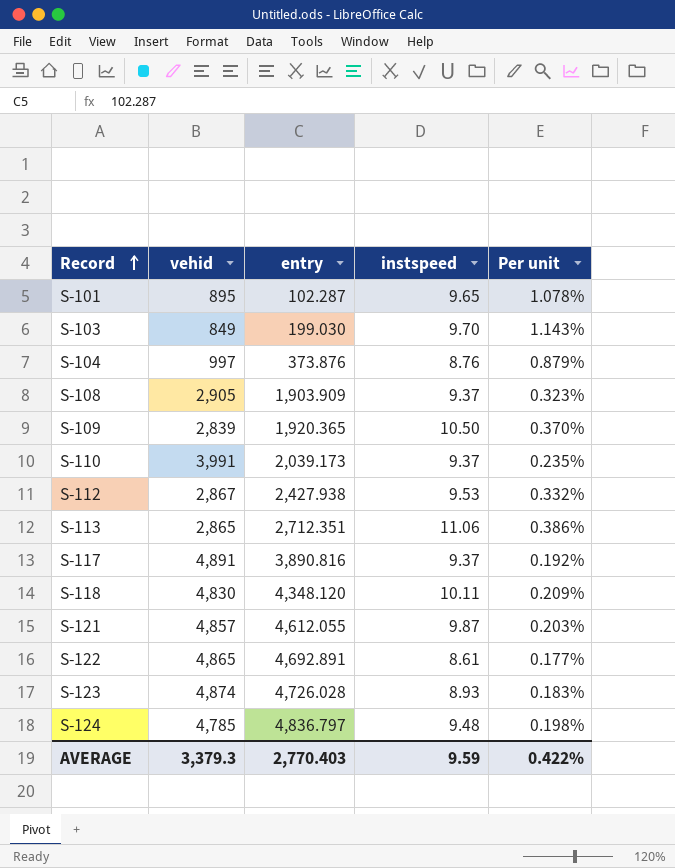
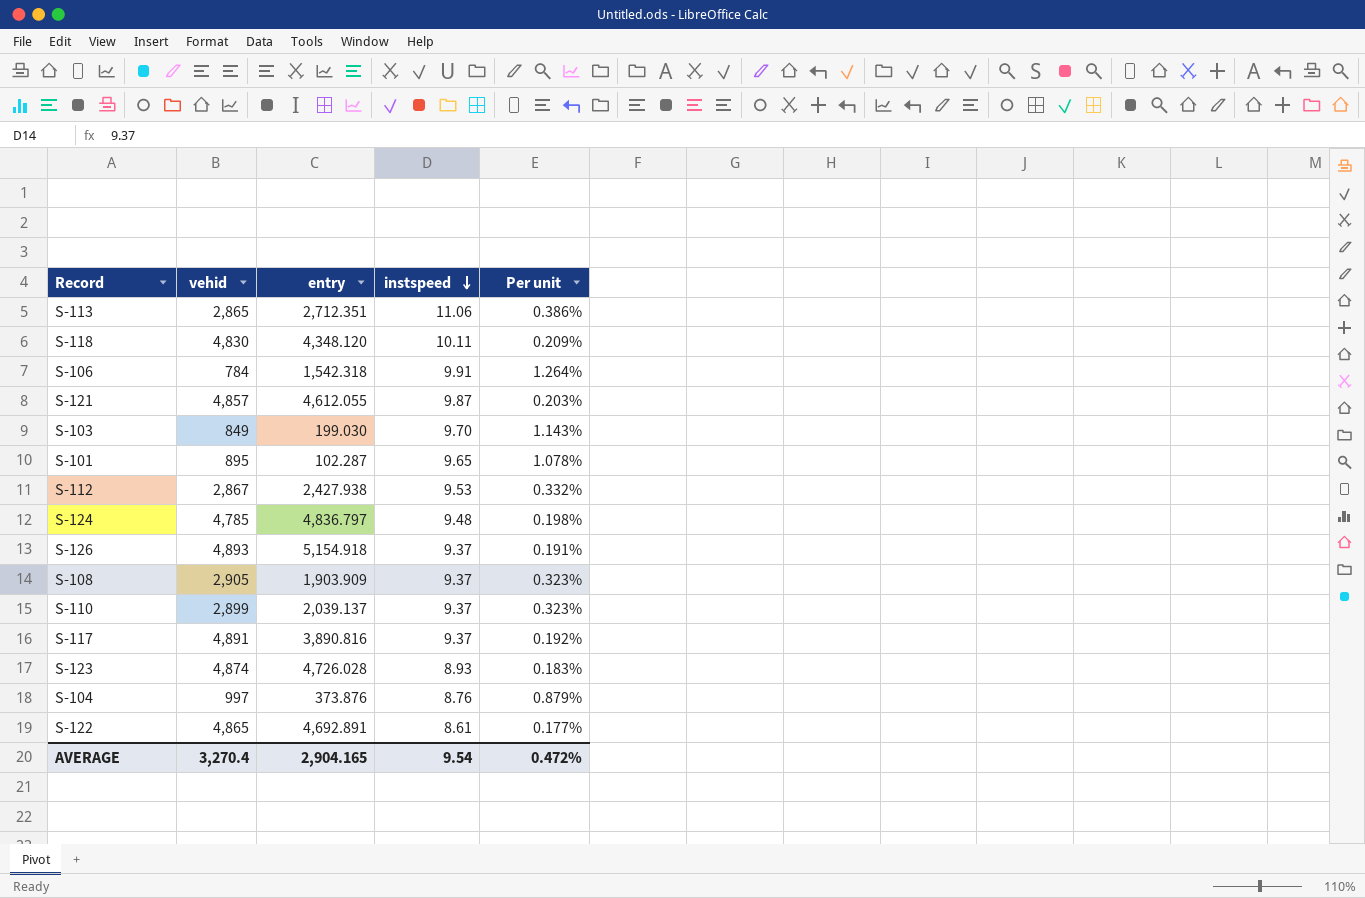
row order: Record ascending -> instspeed descending
row S-109: 2,839 | 1,920.365 | 10.50 | 0.370% -> none
row S-106: none -> 784 | 1,542.318 | 9.91 | 1.264%
row S-126: none -> 4,893 | 5,154.918 | 9.37 | 0.191%
S-110 | vehid: 3,991 -> 2,899
S-110 | entry: 2,039.173 -> 2,039.137
S-110 | Per unit: 0.235% -> 0.323%
AVERAGE | vehid: 3,379.3 -> 3,270.4
AVERAGE | entry: 2,770.403 -> 2,904.165
AVERAGE | instspeed: 9.59 -> 9.54
AVERAGE | Per unit: 0.422% -> 0.472%

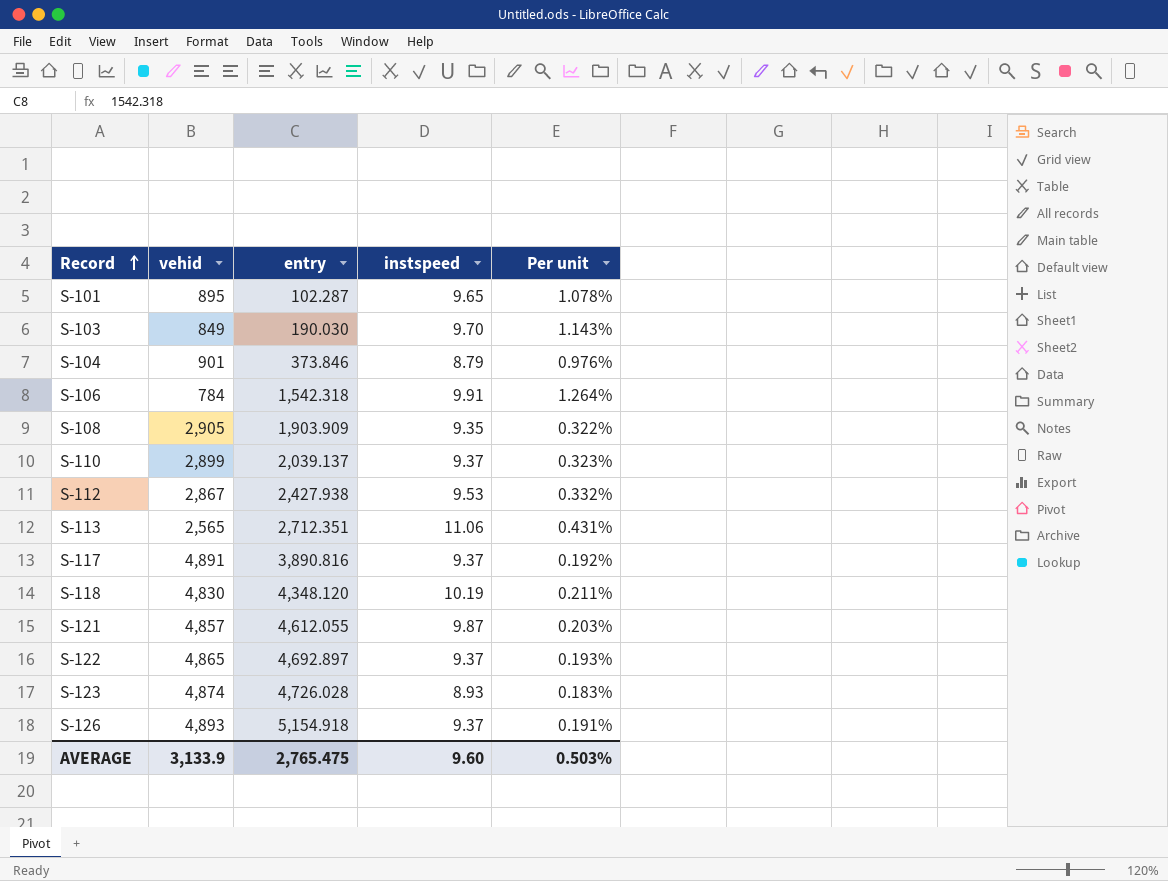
row order: instspeed descending -> Record ascending
row S-124: 4,785 | 4,836.797 | 9.48 | 0.198% -> none
S-103 | entry: 199.030 -> 190.030
S-104 | vehid: 997 -> 901
S-104 | entry: 373.876 -> 373.846
S-104 | instspeed: 8.76 -> 8.79
S-104 | Per unit: 0.879% -> 0.976%
S-108 | instspeed: 9.37 -> 9.35
S-108 | Per unit: 0.323% -> 0.322%
S-113 | vehid: 2,865 -> 2,565
S-113 | Per unit: 0.386% -> 0.431%
S-118 | instspeed: 10.11 -> 10.19
S-118 | Per unit: 0.209% -> 0.211%
S-122 | entry: 4,692.891 -> 4,692.897
S-122 | instspeed: 8.61 -> 9.37
S-122 | Per unit: 0.177% -> 0.193%
AVERAGE | vehid: 3,270.4 -> 3,133.9
AVERAGE | entry: 2,904.165 -> 2,765.475
AVERAGE | instspeed: 9.54 -> 9.60
AVERAGE | Per unit: 0.472% -> 0.503%

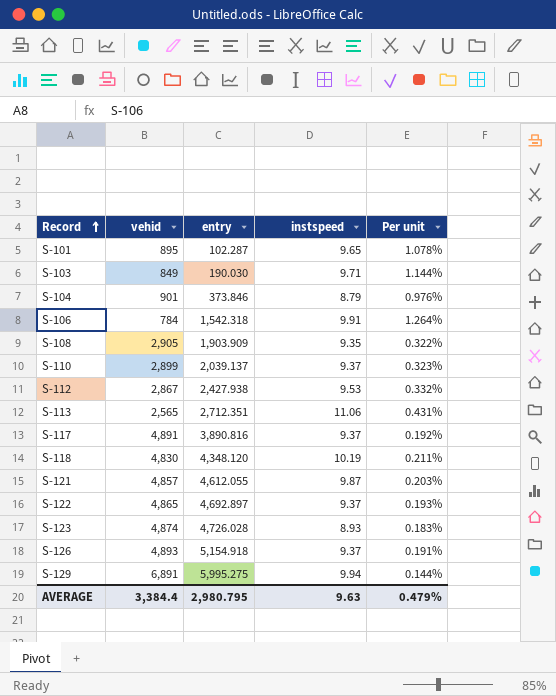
S-103 | instspeed: 9.70 -> 9.71
S-103 | Per unit: 1.143% -> 1.144%
row S-129: none -> 6,891 | 5,995.275 | 9.94 | 0.144%
AVERAGE | vehid: 3,133.9 -> 3,384.4
AVERAGE | entry: 2,765.475 -> 2,980.795
AVERAGE | instspeed: 9.60 -> 9.63
AVERAGE | Per unit: 0.503% -> 0.479%

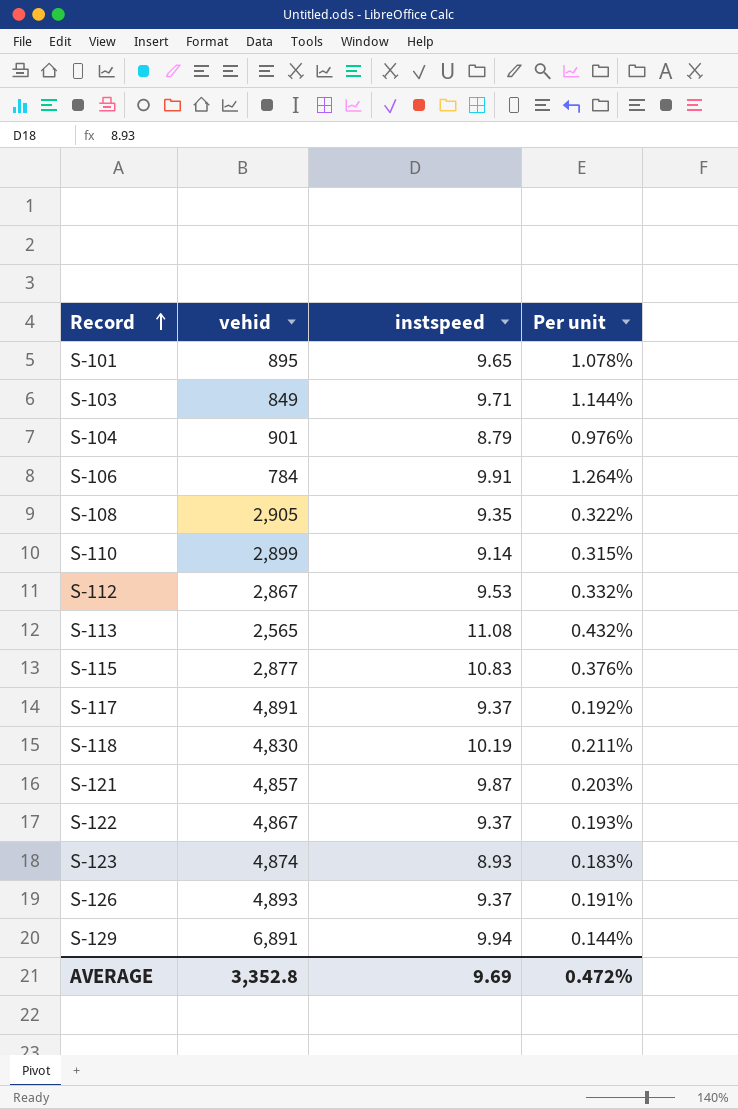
column entry | position: 3 -> none
S-110 | instspeed: 9.37 -> 9.14
S-110 | Per unit: 0.323% -> 0.315%
S-113 | instspeed: 11.06 -> 11.08
S-113 | Per unit: 0.431% -> 0.432%
row S-115: none -> 2,877 | 10.83 | 0.376%
S-122 | vehid: 4,865 -> 4,867
AVERAGE | vehid: 3,384.4 -> 3,352.8
AVERAGE | instspeed: 9.63 -> 9.69
AVERAGE | Per unit: 0.479% -> 0.472%

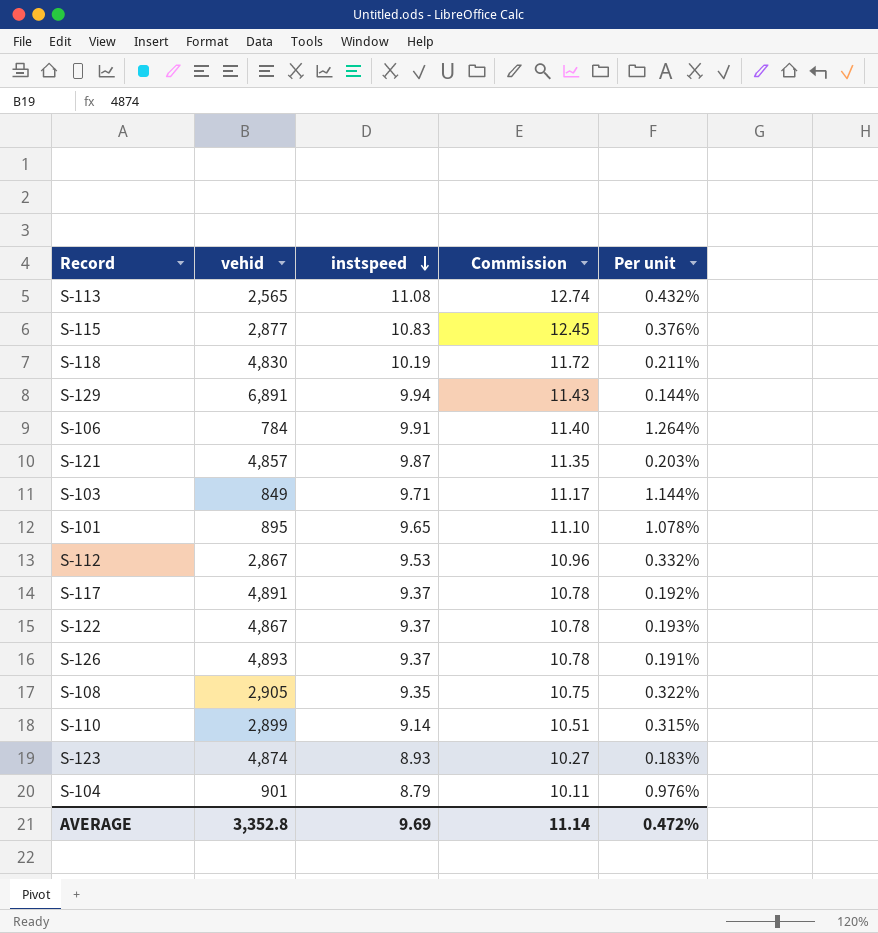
row order: Record ascending -> instspeed descending
column Commission | formula: none -> [instspeed] * 1.15

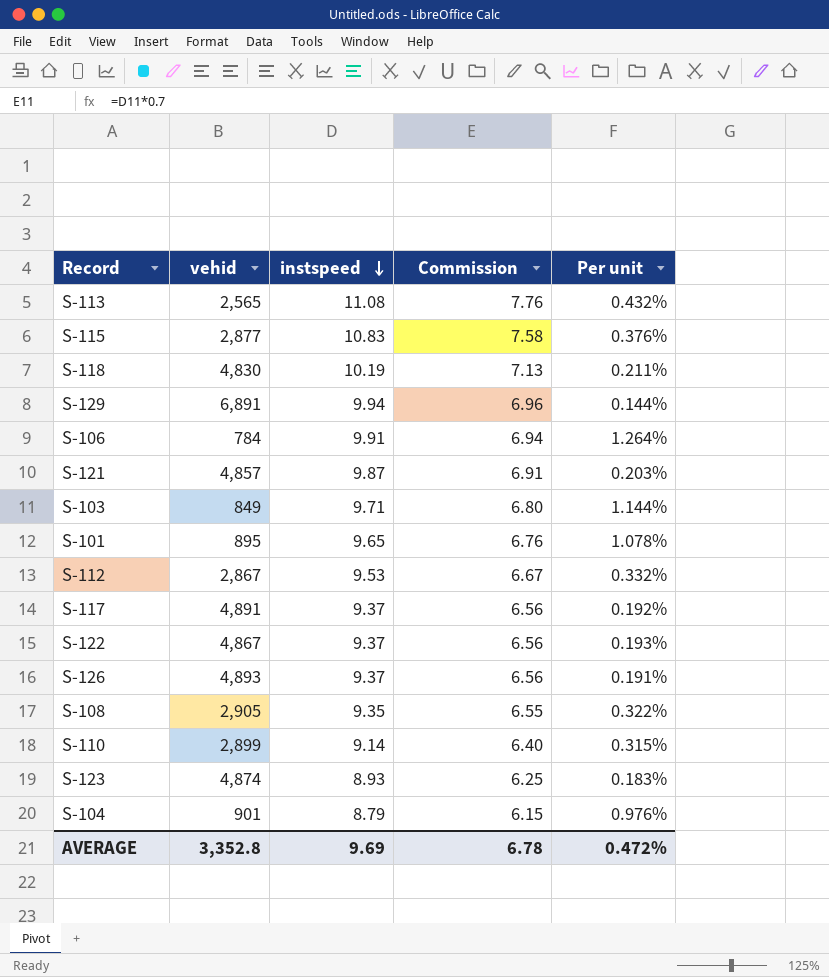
column Commission | formula: [instspeed] * 1.15 -> [instspeed] * 0.7
AVERAGE | Commission: 11.14 -> 6.78

